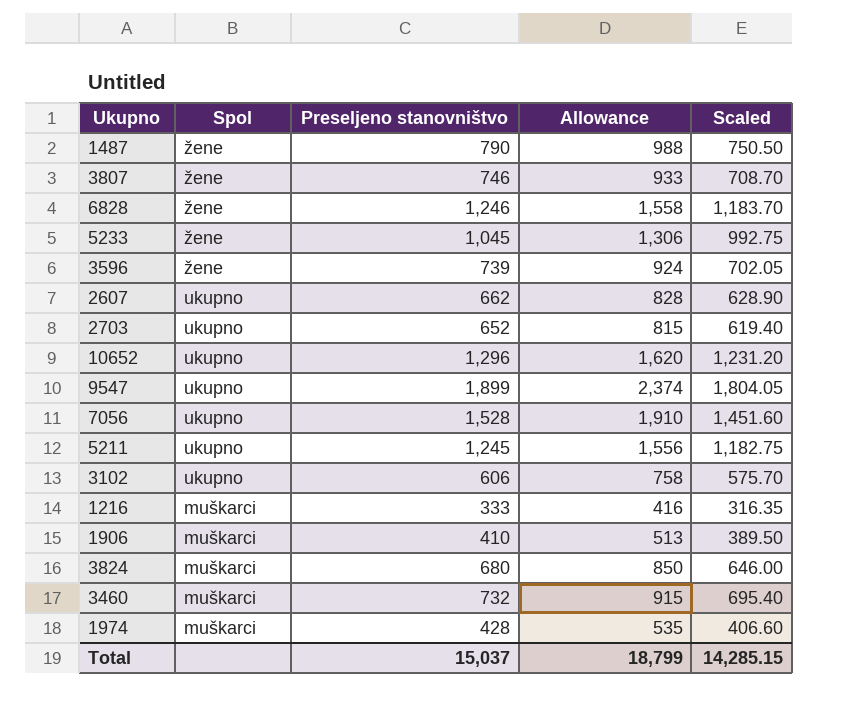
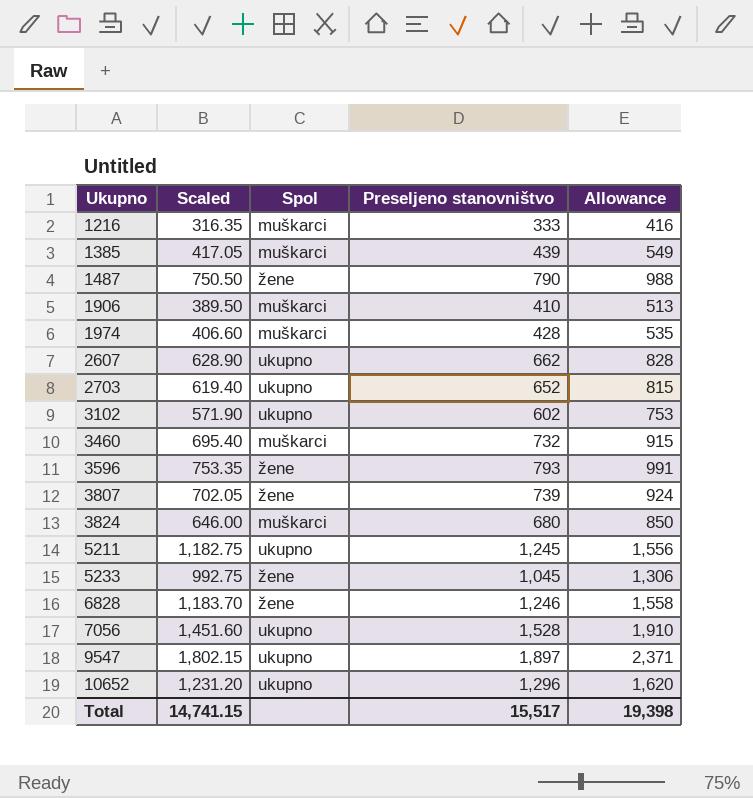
row order: Spol descending -> Ukupno ascending
column Scaled | position: 5 -> 2
row 1385: none -> 417.05 | muškarci | 439 | 549
3102 | Scaled: 575.70 -> 571.90
3102 | Preseljeno stanovništvo: 606 -> 602
3102 | Allowance: 758 -> 753
3596 | Scaled: 702.05 -> 753.35
3596 | Preseljeno stanovništvo: 739 -> 793
3596 | Allowance: 924 -> 991
3807 | Scaled: 708.70 -> 702.05
3807 | Preseljeno stanovništvo: 746 -> 739
3807 | Allowance: 933 -> 924
9547 | Scaled: 1,804.05 -> 1,802.15
9547 | Preseljeno stanovništvo: 1,899 -> 1,897
9547 | Allowance: 2,374 -> 2,371
Total | Scaled: 14,285.15 -> 14,741.15
Total | Preseljeno stanovništvo: 15,037 -> 15,517
Total | Allowance: 18,799 -> 19,398

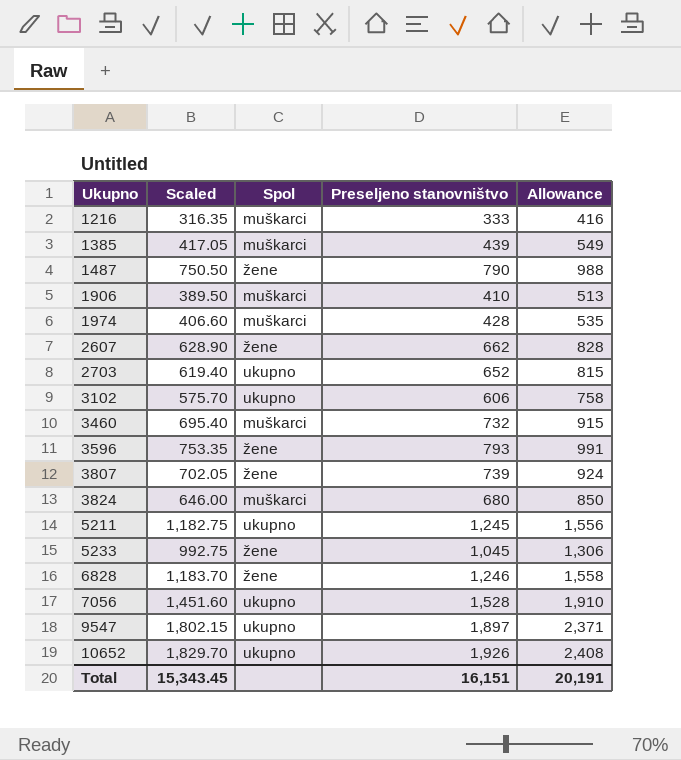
2607 | Spol: ukupno -> žene
3102 | Scaled: 571.90 -> 575.70
3102 | Preseljeno stanovništvo: 602 -> 606
3102 | Allowance: 753 -> 758
10652 | Scaled: 1,231.20 -> 1,829.70
10652 | Preseljeno stanovništvo: 1,296 -> 1,926
10652 | Allowance: 1,620 -> 2,408
Total | Scaled: 14,741.15 -> 15,343.45
Total | Preseljeno stanovništvo: 15,517 -> 16,151
Total | Allowance: 19,398 -> 20,191

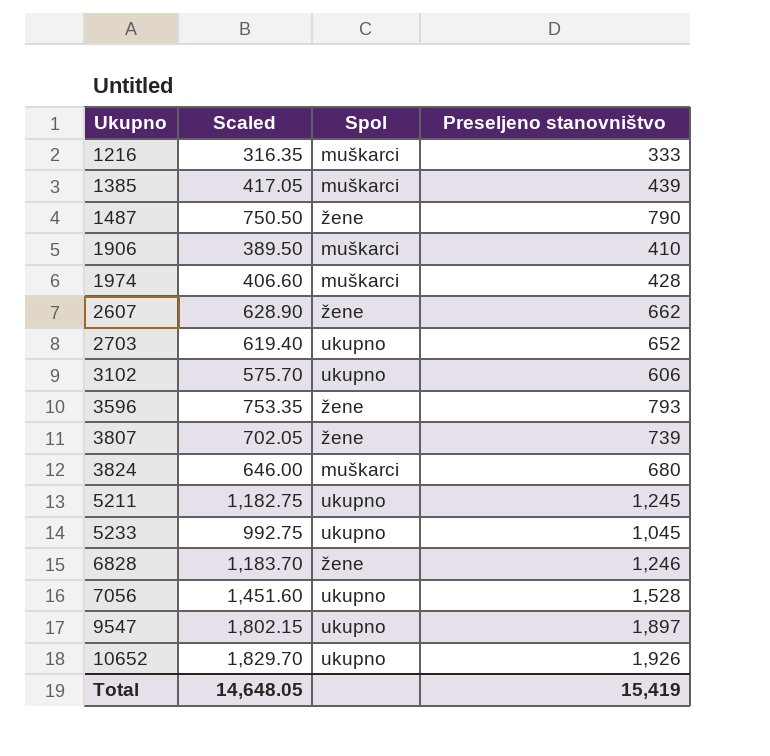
column Allowance | formula: [Preseljeno stanovništvo] * 1.25 -> none
row 3460: 695.40 | muškarci | 732 | 915 -> none
5233 | Spol: žene -> ukupno
Total | Scaled: 15,343.45 -> 14,648.05
Total | Preseljeno stanovništvo: 16,151 -> 15,419

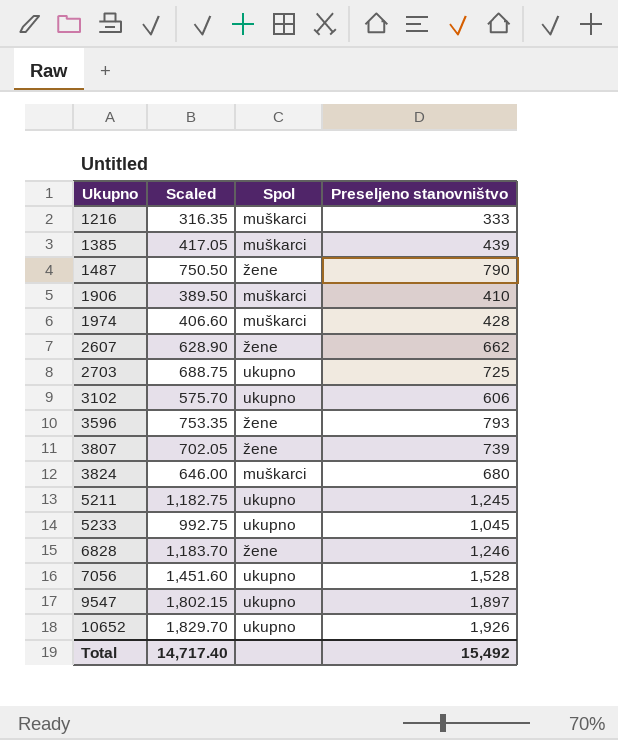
2703 | Scaled: 619.40 -> 688.75
2703 | Preseljeno stanovništvo: 652 -> 725
Total | Scaled: 14,648.05 -> 14,717.40
Total | Preseljeno stanovništvo: 15,419 -> 15,492

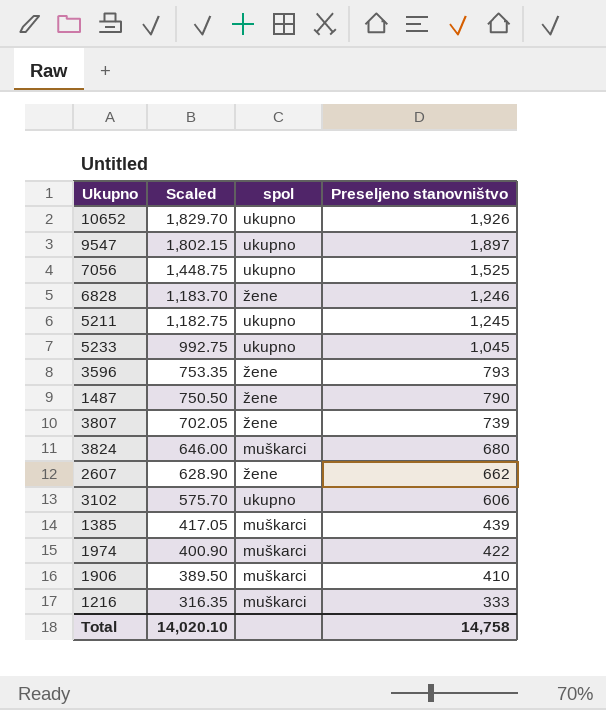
row order: Ukupno ascending -> Scaled descending
column name: Spol -> spol
row 2703: 688.75 | ukupno | 725 -> none
7056 | Scaled: 1,451.60 -> 1,448.75
7056 | Preseljeno stanovništvo: 1,528 -> 1,525
1974 | Scaled: 406.60 -> 400.90
1974 | Preseljeno stanovništvo: 428 -> 422
Total | Scaled: 14,717.40 -> 14,020.10
Total | Preseljeno stanovništvo: 15,492 -> 14,758

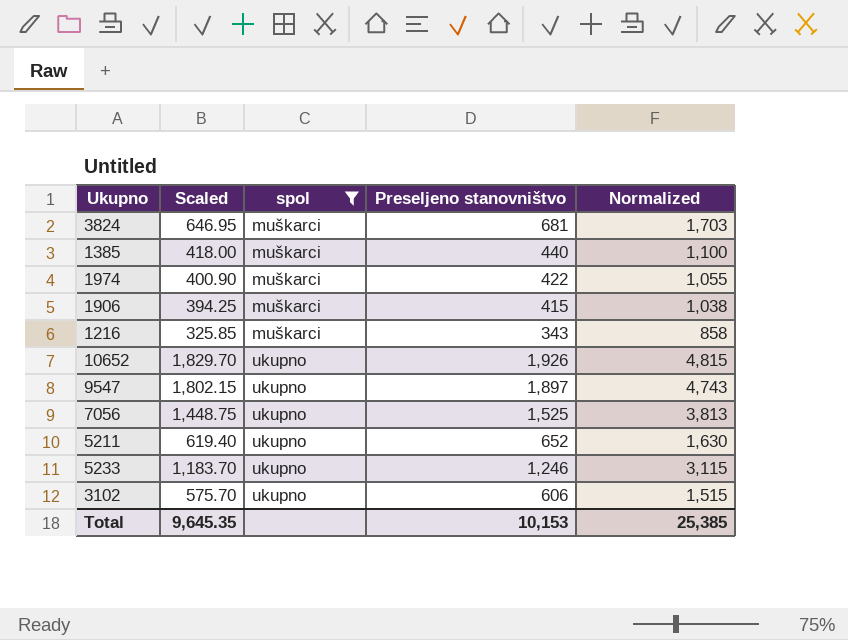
filter: none -> spol != žene
row order: Scaled descending -> spol ascending
column Normalized | formula: none -> [Preseljeno stanovništvo] * 2.5
3824 | Scaled: 646.00 -> 646.95
3824 | Preseljeno stanovništvo: 680 -> 681
1385 | Scaled: 417.05 -> 418.00
1385 | Preseljeno stanovništvo: 439 -> 440
1906 | Scaled: 389.50 -> 394.25
1906 | Preseljeno stanovništvo: 410 -> 415
1216 | Scaled: 316.35 -> 325.85
1216 | Preseljeno stanovništvo: 333 -> 343
5211 | Scaled: 1,182.75 -> 619.40
5211 | Preseljeno stanovništvo: 1,245 -> 652
5233 | Scaled: 992.75 -> 1,183.70
5233 | Preseljeno stanovništvo: 1,045 -> 1,246
Total | Scaled: 14,020.10 -> 9,645.35
Total | Preseljeno stanovništvo: 14,758 -> 10,153

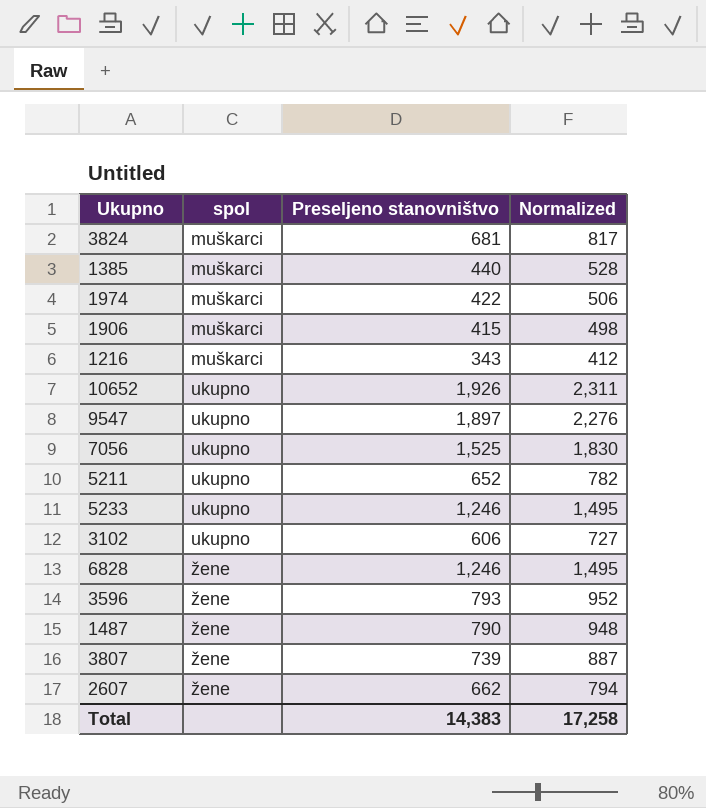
filter: spol != žene -> none
column Scaled | formula: [Preseljeno stanovništvo] * 0.95 -> none
column Normalized | formula: [Preseljeno stanovništvo] * 2.5 -> [Preseljeno stanovništvo] * 1.2
Total | Preseljeno stanovništvo: 10,153 -> 14,383
Total | Normalized: 25,385 -> 17,258

